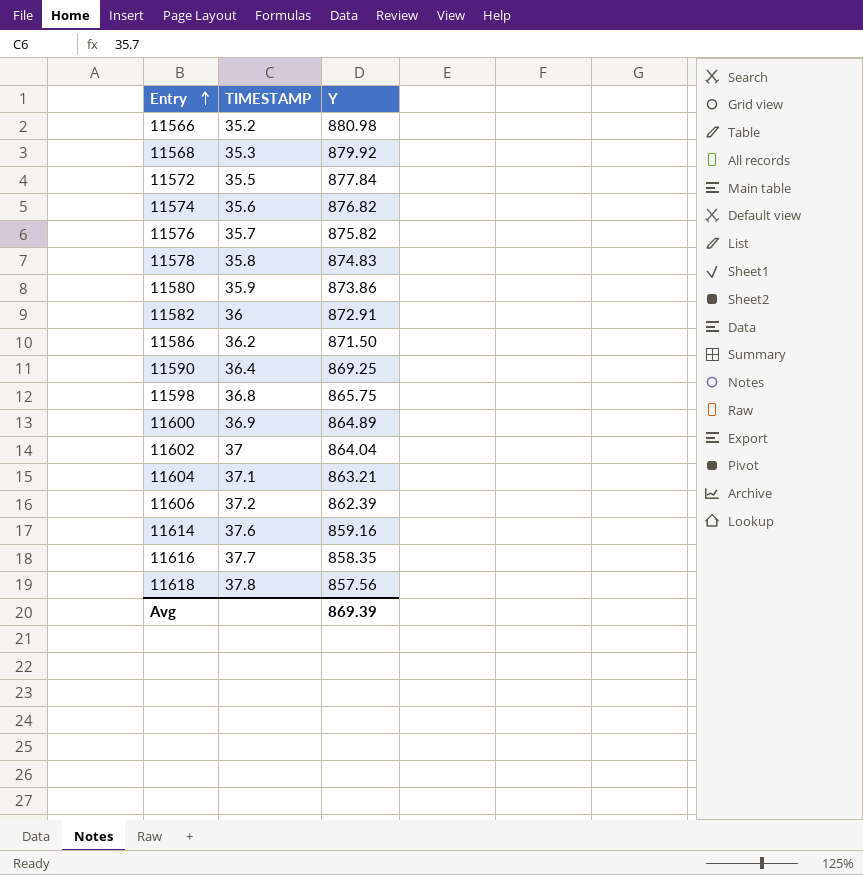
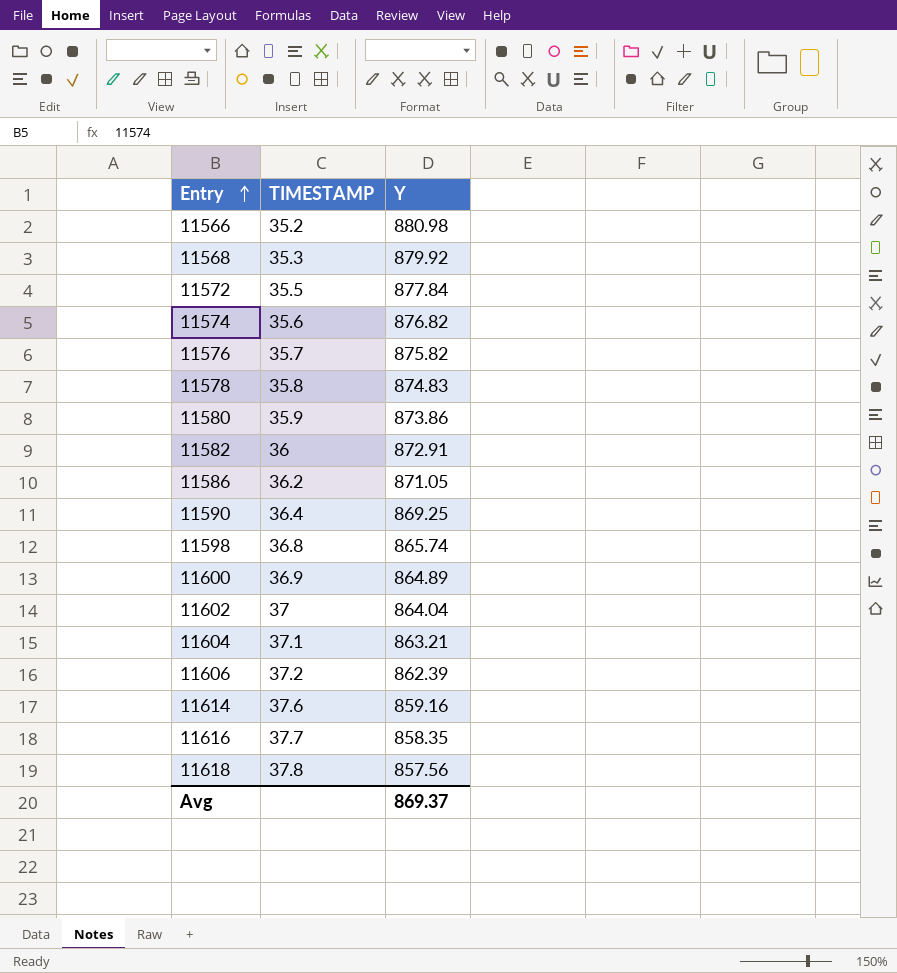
11586 | Y: 871.50 -> 871.05
11598 | Y: 865.75 -> 865.74
Avg | Y: 869.39 -> 869.37

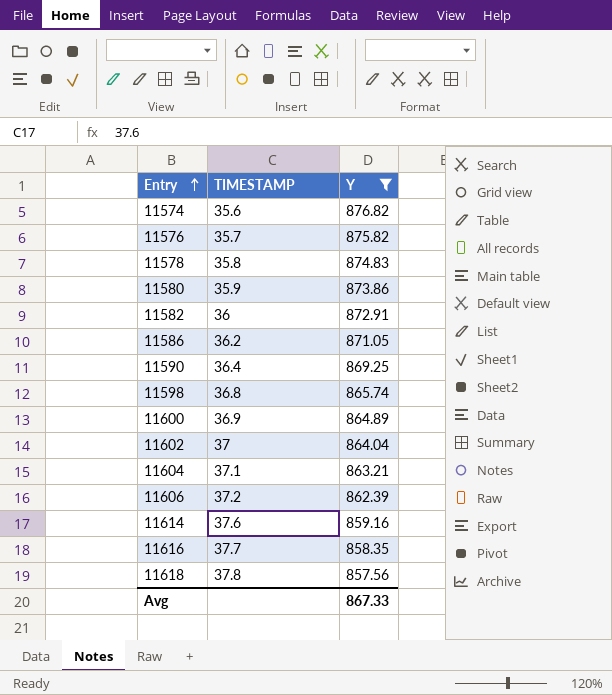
filter: none -> Y <= 876.82
Avg | Y: 869.37 -> 867.33

